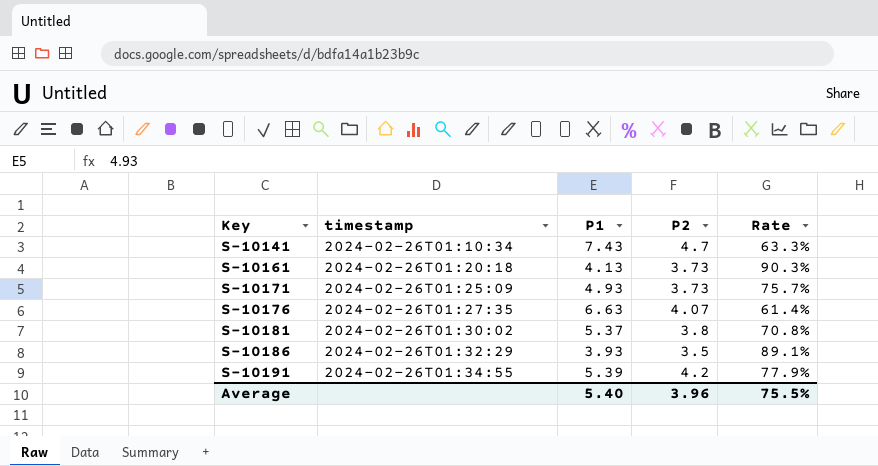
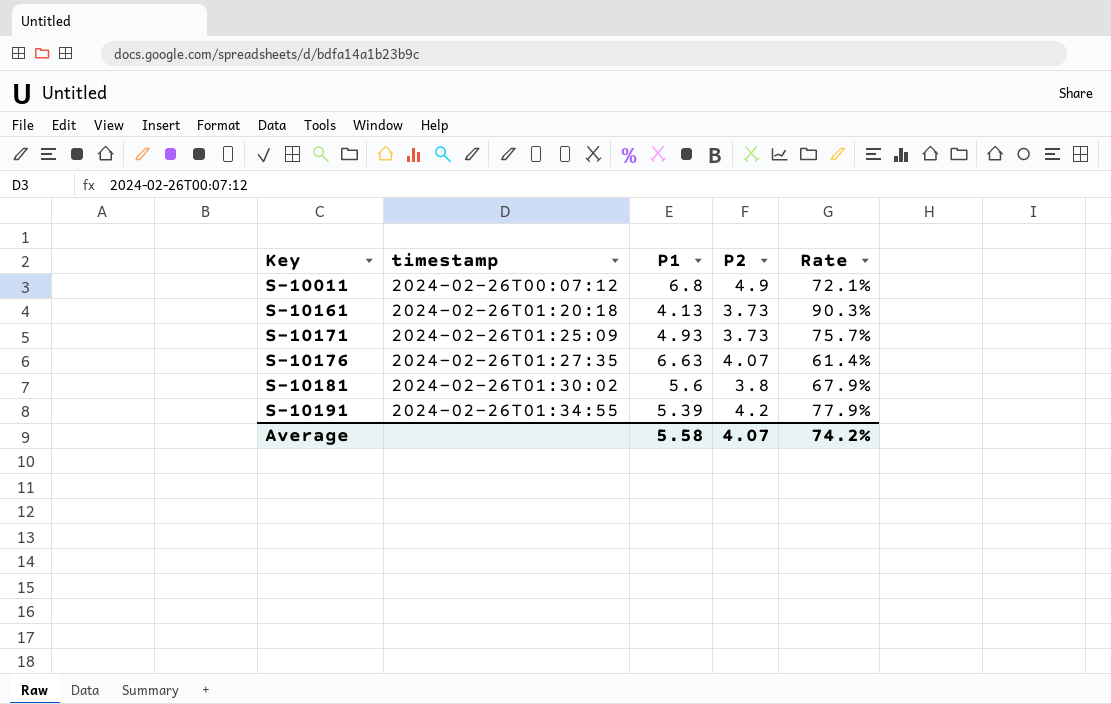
row S-10141: 2024-02-26T01:10:34 | 7.43 | 4.7 | 63.3% -> none
row S-10186: 2024-02-26T01:32:29 | 3.93 | 3.5 | 89.1% -> none
row S-10011: none -> 2024-02-26T00:07:12 | 6.8 | 4.9 | 72.1%
S-10181 | P1: 5.37 -> 5.6
S-10181 | Rate: 70.8% -> 67.9%
Average | P1: 5.40 -> 5.58
Average | P2: 3.96 -> 4.07
Average | Rate: 75.5% -> 74.2%

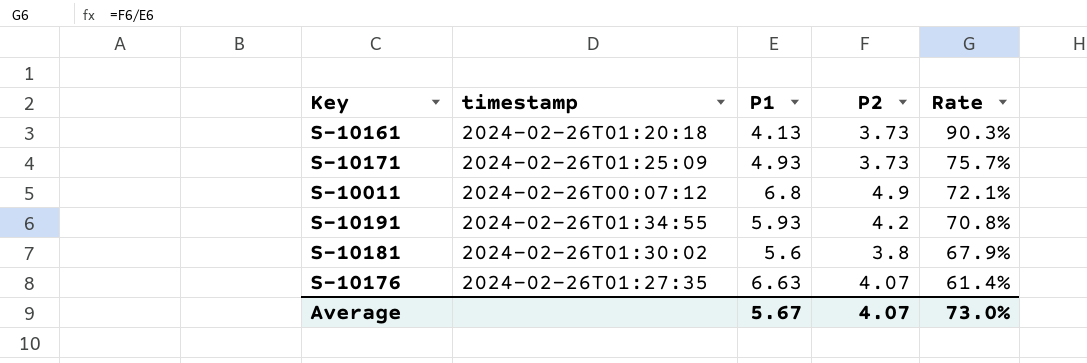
row order: Key ascending -> Rate descending
S-10191 | P1: 5.39 -> 5.93
S-10191 | Rate: 77.9% -> 70.8%
Average | P1: 5.58 -> 5.67
Average | Rate: 74.2% -> 73.0%

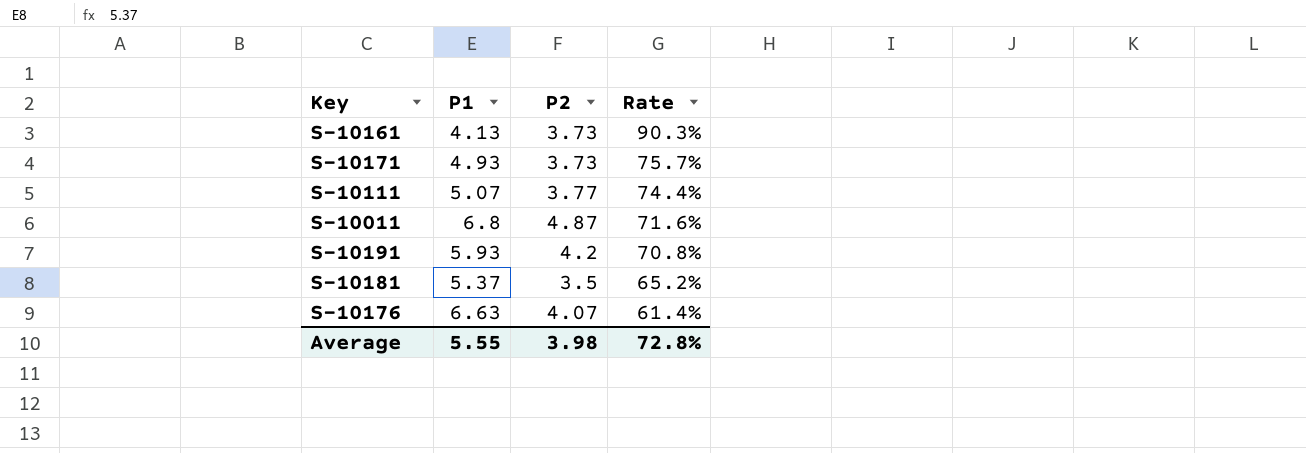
column timestamp | position: 2 -> none
row S-10111: none -> 5.07 | 3.77 | 74.4%
S-10011 | P2: 4.9 -> 4.87
S-10011 | Rate: 72.1% -> 71.6%
S-10181 | P1: 5.6 -> 5.37
S-10181 | P2: 3.8 -> 3.5
S-10181 | Rate: 67.9% -> 65.2%
Average | P1: 5.67 -> 5.55
Average | P2: 4.07 -> 3.98
Average | Rate: 73.0% -> 72.8%

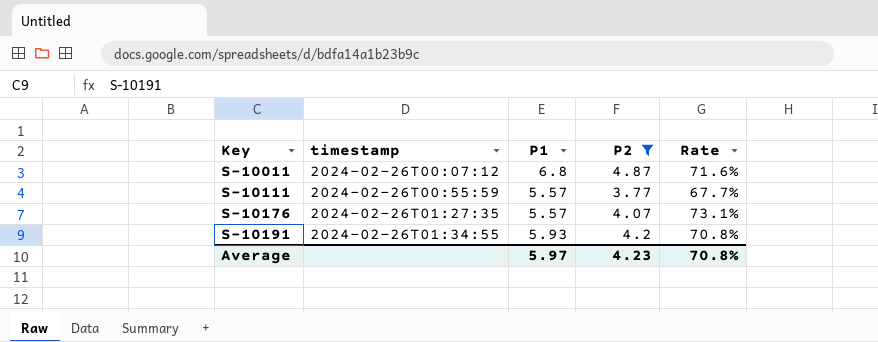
filter: none -> P2 >= 3.77
row order: Rate descending -> Key ascending
column timestamp | position: none -> 2
S-10111 | P1: 5.07 -> 5.57
S-10111 | Rate: 74.4% -> 67.7%
S-10176 | P1: 6.63 -> 5.57
S-10176 | Rate: 61.4% -> 73.1%
Average | P1: 5.55 -> 5.97
Average | P2: 3.98 -> 4.23
Average | Rate: 72.8% -> 70.8%

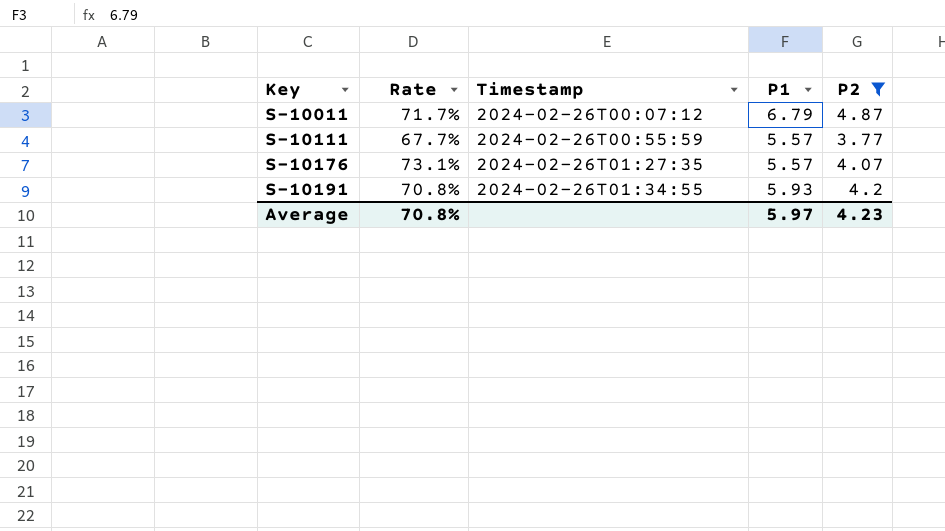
column Rate | position: 5 -> 2
column name: timestamp -> Timestamp
S-10011 | Rate: 71.6% -> 71.7%
S-10011 | P1: 6.8 -> 6.79

